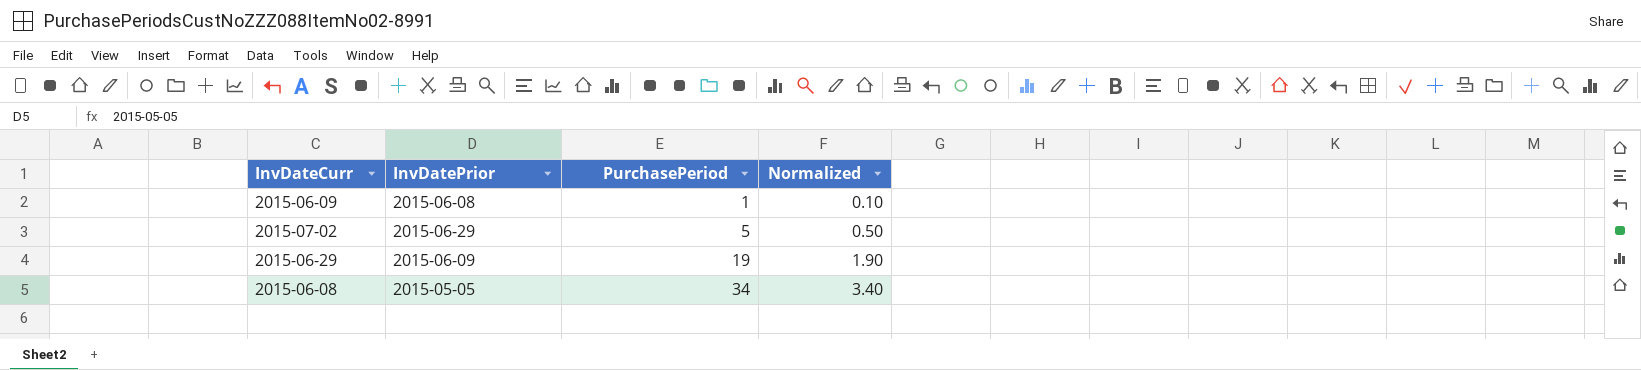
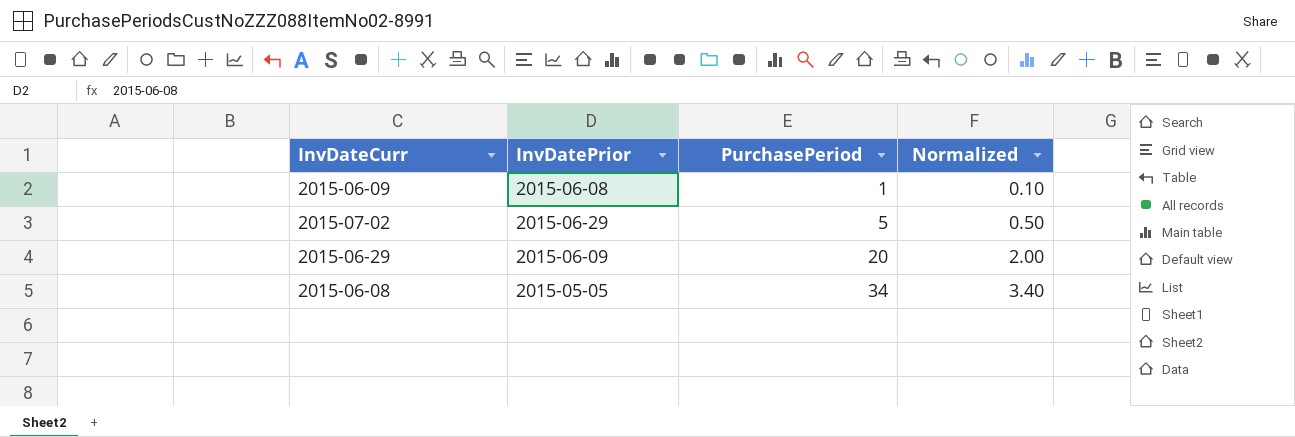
2015-06-29 | PurchasePeriod: 19 -> 20
2015-06-29 | Normalized: 1.90 -> 2.00

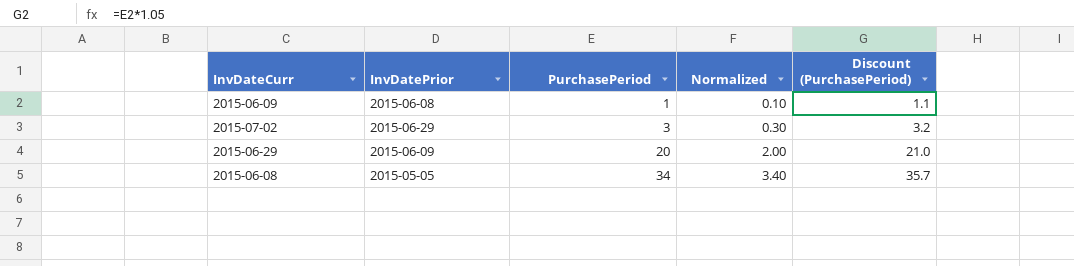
column Discount (PurchasePeriod) | formula: none -> [PurchasePeriod] * 1.05
2015-07-02 | PurchasePeriod: 5 -> 3
2015-07-02 | Normalized: 0.50 -> 0.30

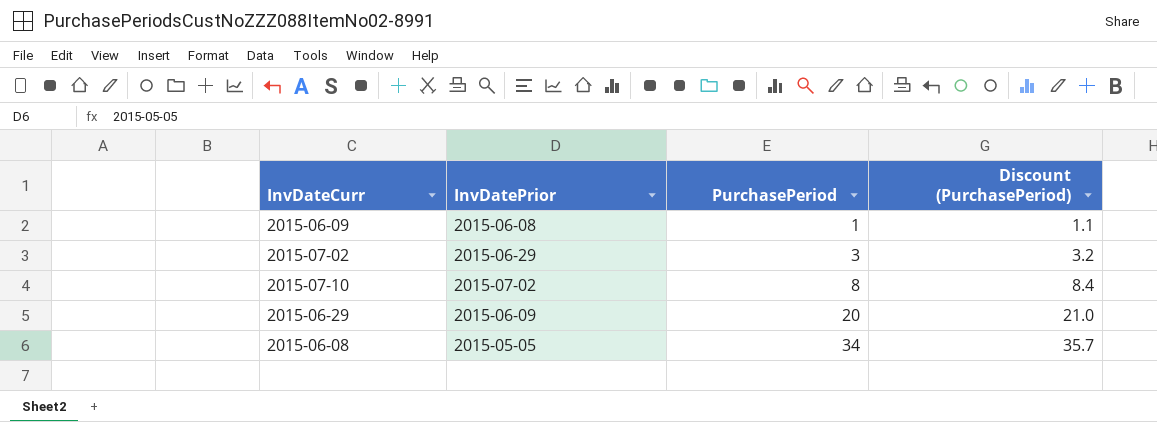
column Normalized | formula: [PurchasePeriod] * 0.1 -> none
row 2015-07-10: none -> 2015-07-02 | 8 | 8.4

